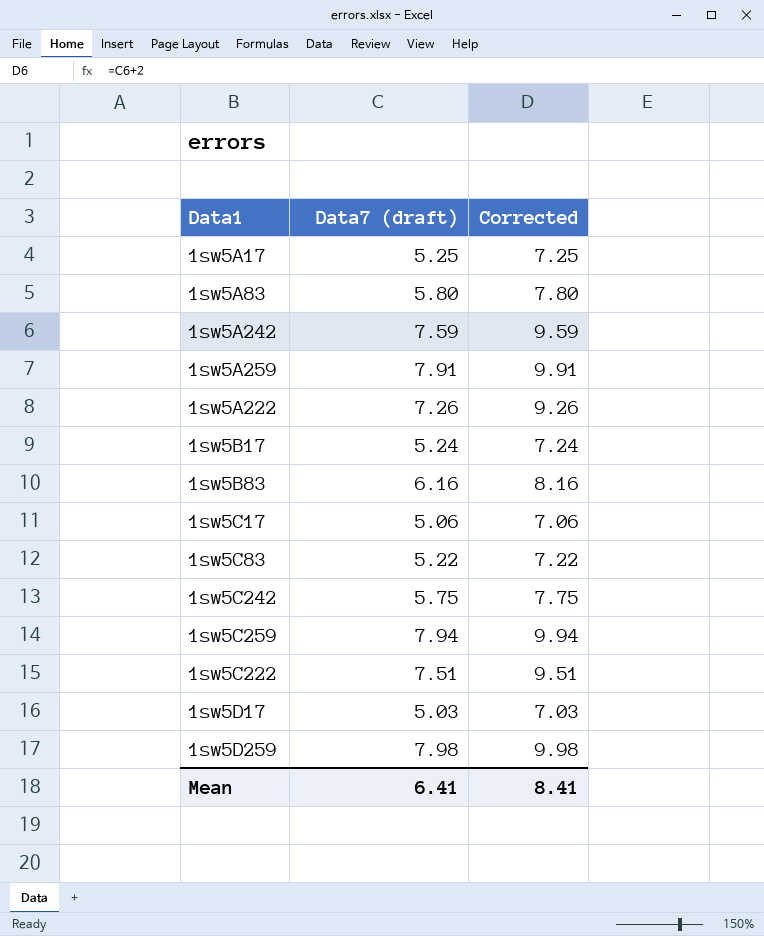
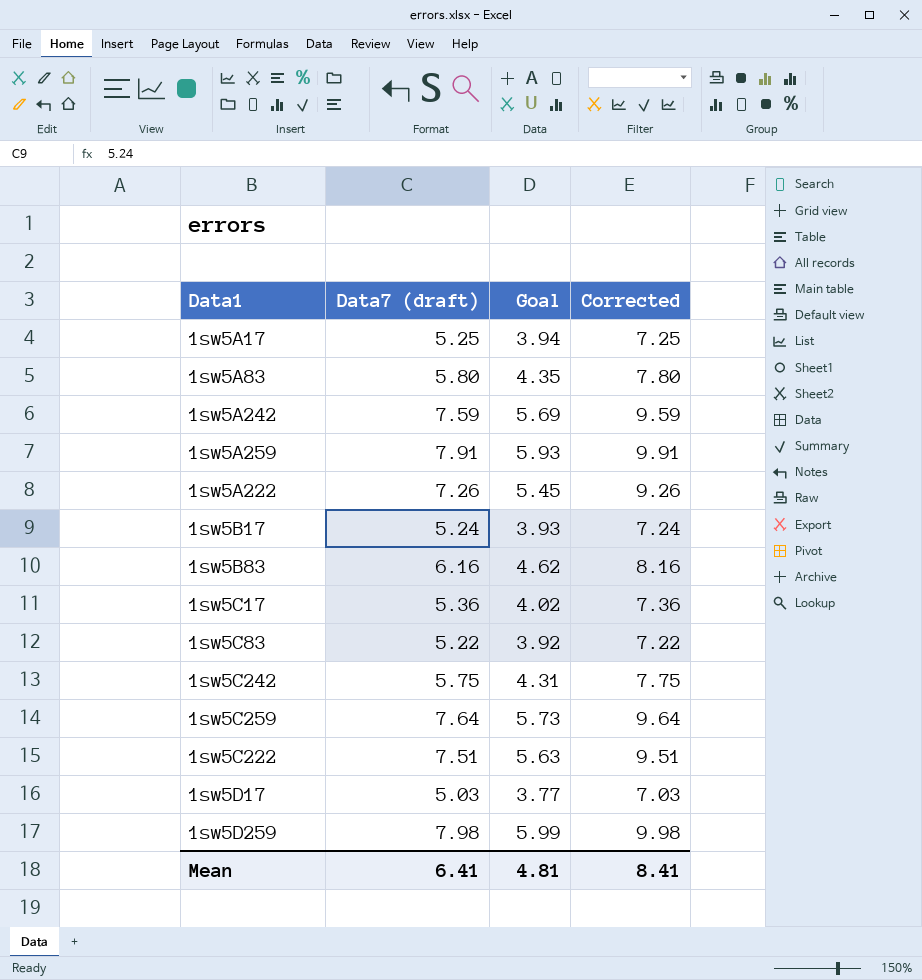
column Goal | formula: none -> [Data7 (draft)] * 0.75
1sw5C17 | Data7 (draft): 5.06 -> 5.36
1sw5C17 | Corrected: 7.06 -> 7.36
1sw5C259 | Data7 (draft): 7.94 -> 7.64
1sw5C259 | Corrected: 9.94 -> 9.64

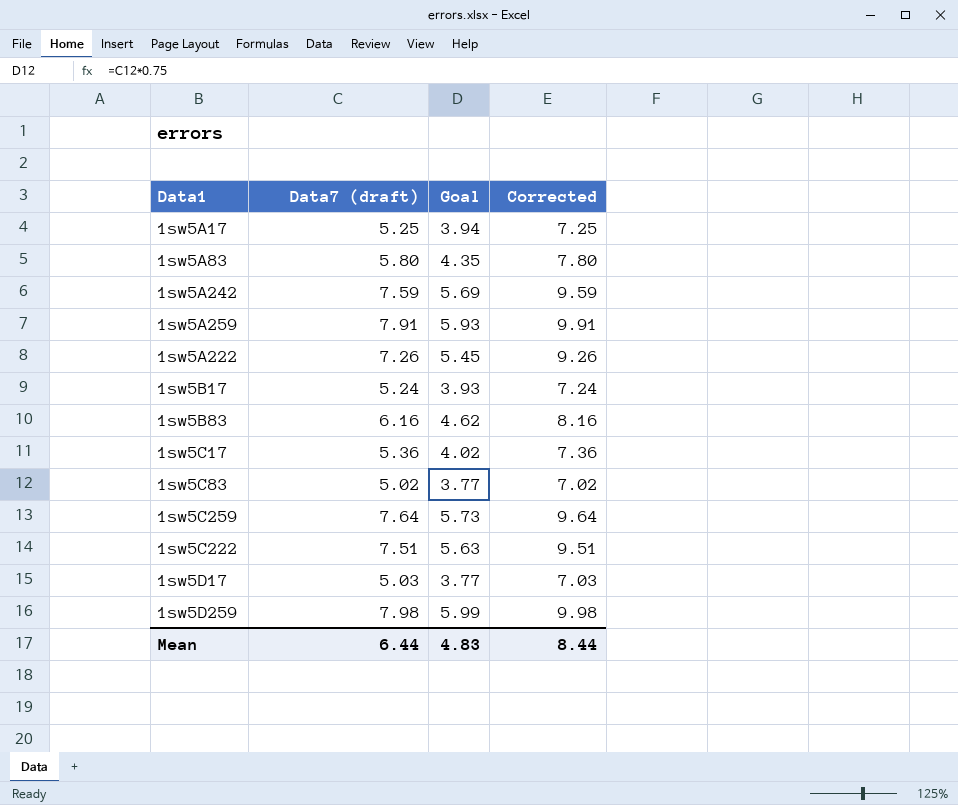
row 1sw5C242: 5.75 | 4.31 | 7.75 -> none
1sw5C83 | Data7 (draft): 5.22 -> 5.02
1sw5C83 | Goal: 3.92 -> 3.77
1sw5C83 | Corrected: 7.22 -> 7.02
Mean | Data7 (draft): 6.41 -> 6.44
Mean | Goal: 4.81 -> 4.83
Mean | Corrected: 8.41 -> 8.44

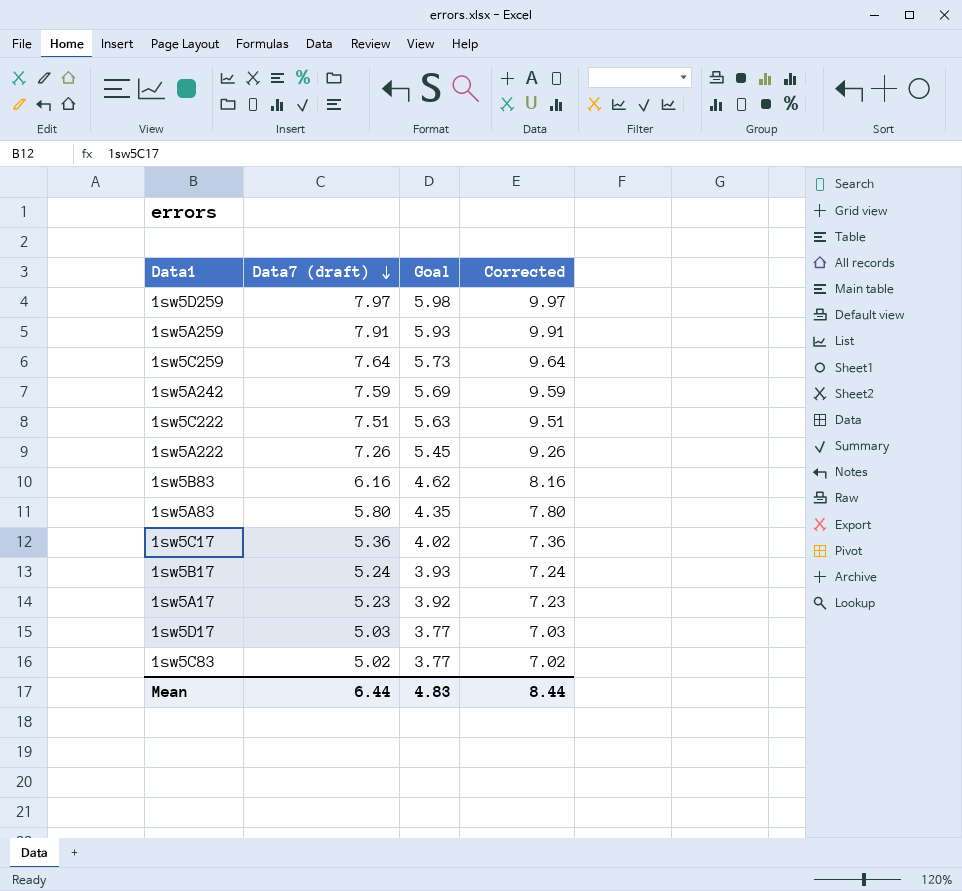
row order: none -> Data7 (draft) descending
1sw5D259 | Data7 (draft): 7.98 -> 7.97
1sw5D259 | Goal: 5.99 -> 5.98
1sw5D259 | Corrected: 9.98 -> 9.97
1sw5A17 | Data7 (draft): 5.25 -> 5.23
1sw5A17 | Goal: 3.94 -> 3.92
1sw5A17 | Corrected: 7.25 -> 7.23

